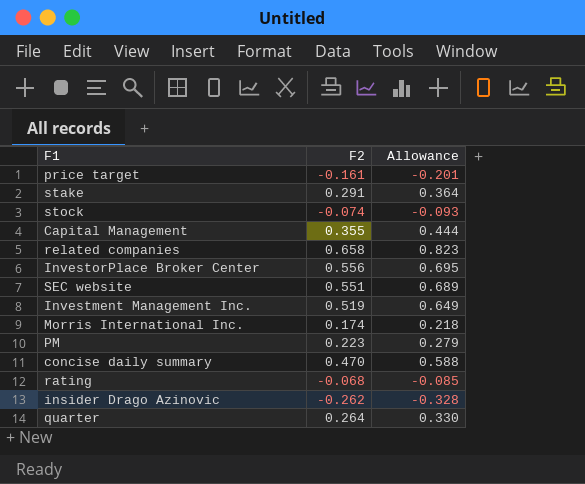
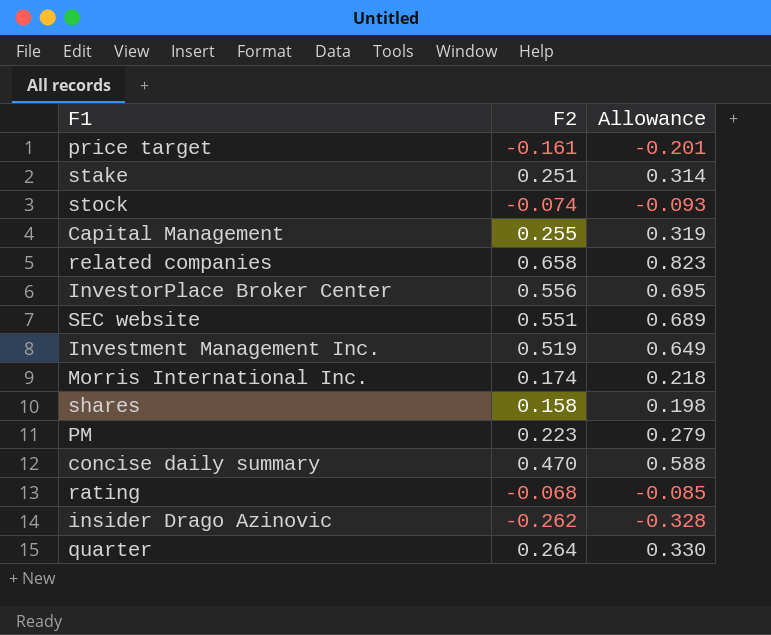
stake | F2: 0.291 -> 0.251
stake | Allowance: 0.364 -> 0.314
Capital Management | F2: 0.355 -> 0.255
Capital Management | Allowance: 0.444 -> 0.319
row shares: none -> 0.158 | 0.198

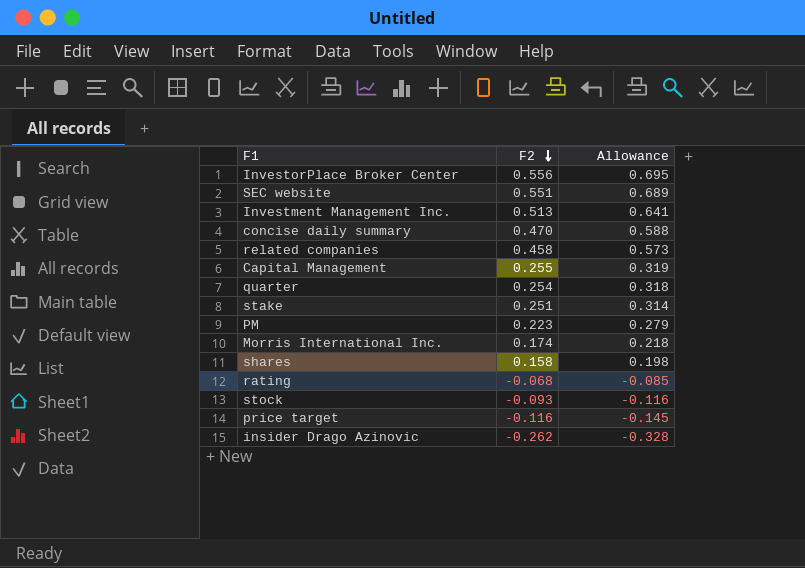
row order: none -> F2 descending
Investment Management Inc. | F2: 0.519 -> 0.513
Investment Management Inc. | Allowance: 0.649 -> 0.641
related companies | F2: 0.658 -> 0.458
related companies | Allowance: 0.823 -> 0.573
quarter | F2: 0.264 -> 0.254
quarter | Allowance: 0.330 -> 0.318
stock | F2: -0.074 -> -0.093
stock | Allowance: -0.093 -> -0.116
price target | F2: -0.161 -> -0.116
price target | Allowance: -0.201 -> -0.145

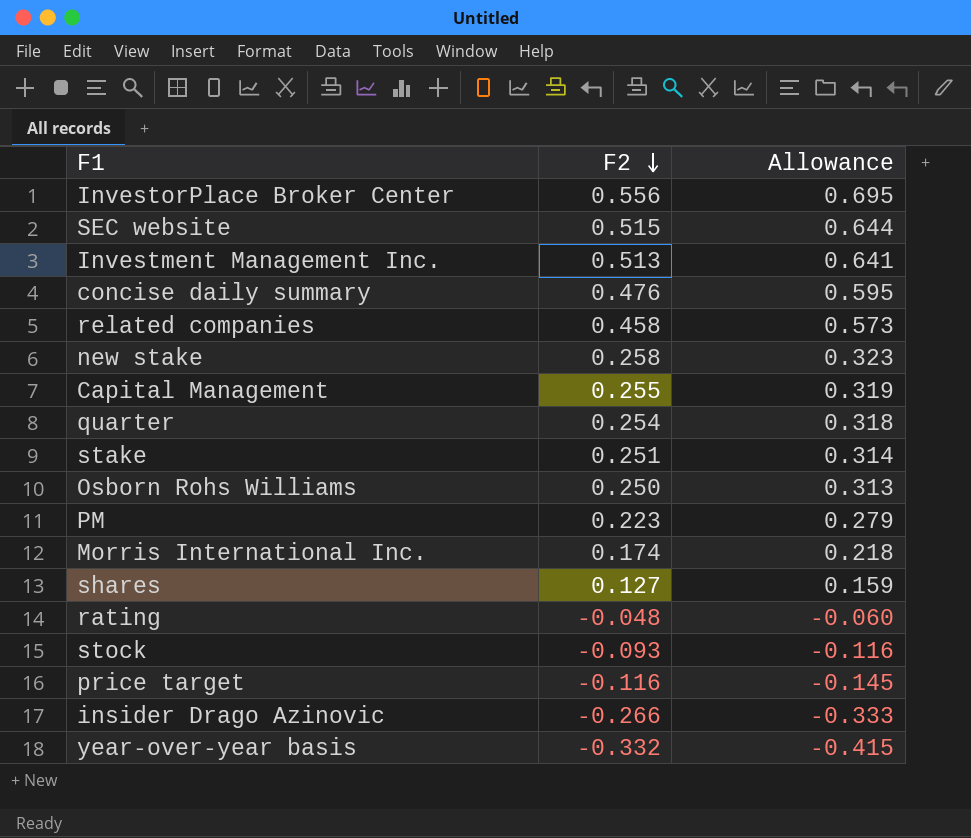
SEC website | F2: 0.551 -> 0.515
SEC website | Allowance: 0.689 -> 0.644
concise daily summary | F2: 0.470 -> 0.476
concise daily summary | Allowance: 0.588 -> 0.595
row new stake: none -> 0.258 | 0.323
row Osborn Rohs Williams: none -> 0.250 | 0.313
shares | F2: 0.158 -> 0.127
shares | Allowance: 0.198 -> 0.159
rating | F2: -0.068 -> -0.048
rating | Allowance: -0.085 -> -0.060
insider Drago Azinovic | F2: -0.262 -> -0.266
insider Drago Azinovic | Allowance: -0.328 -> -0.333
row year-over-year basis: none -> -0.332 | -0.415

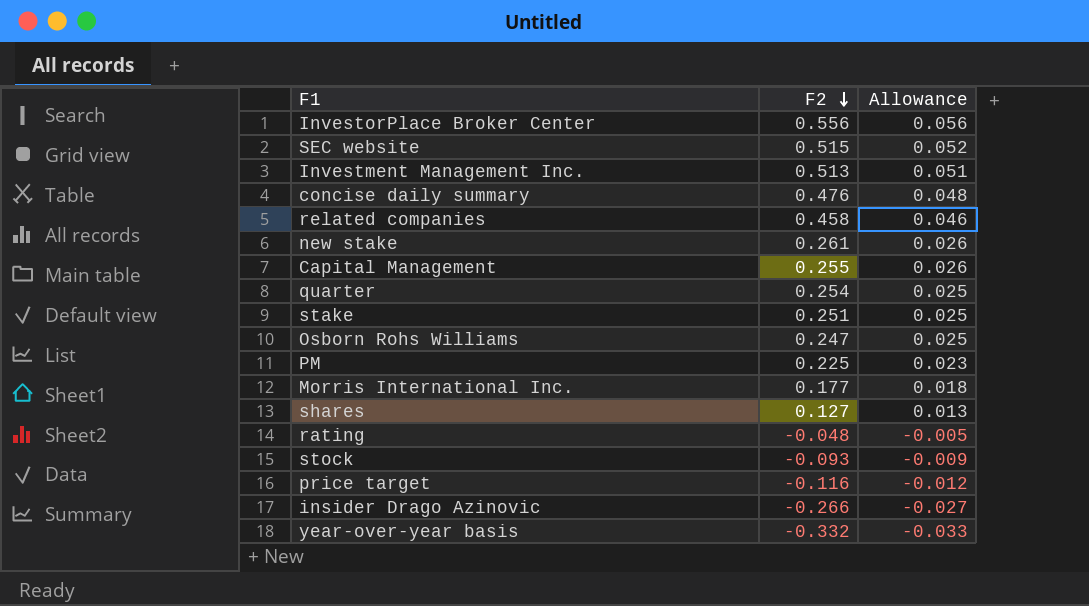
column Allowance | formula: [F2] * 1.25 -> [F2] * 0.1
new stake | F2: 0.258 -> 0.261
Osborn Rohs Williams | F2: 0.250 -> 0.247
PM | F2: 0.223 -> 0.225
Morris International Inc. | F2: 0.174 -> 0.177

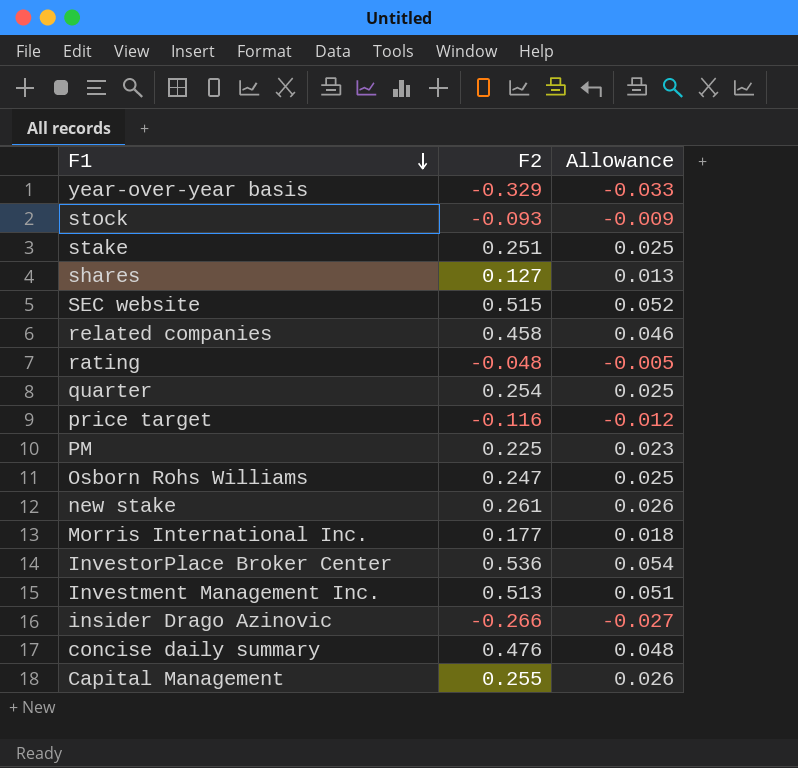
row order: F2 descending -> F1 descending
year-over-year basis | F2: -0.332 -> -0.329
InvestorPlace Broker Center | F2: 0.556 -> 0.536
InvestorPlace Broker Center | Allowance: 0.056 -> 0.054

